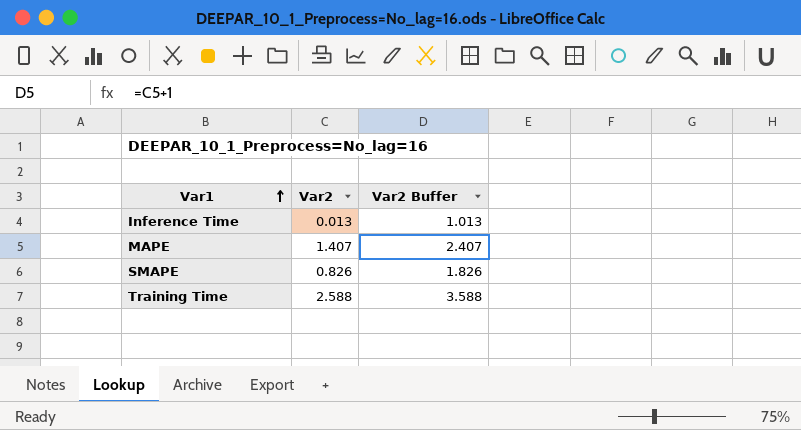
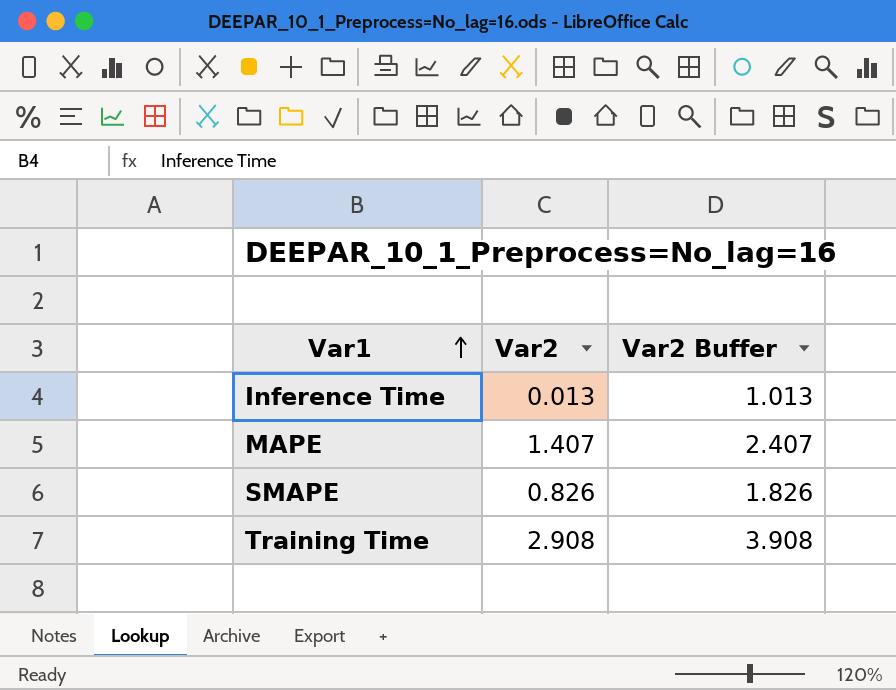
Training Time | Var2: 2.588 -> 2.908
Training Time | Var2 Buffer: 3.588 -> 3.908

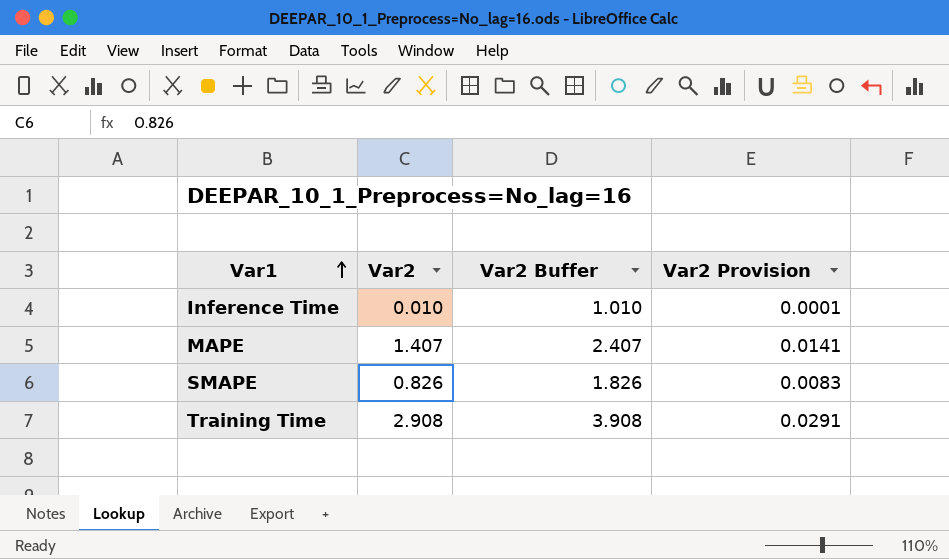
column Var2 Provision | formula: none -> [Var2] * 0.01
Inference Time | Var2: 0.013 -> 0.010
Inference Time | Var2 Buffer: 1.013 -> 1.010

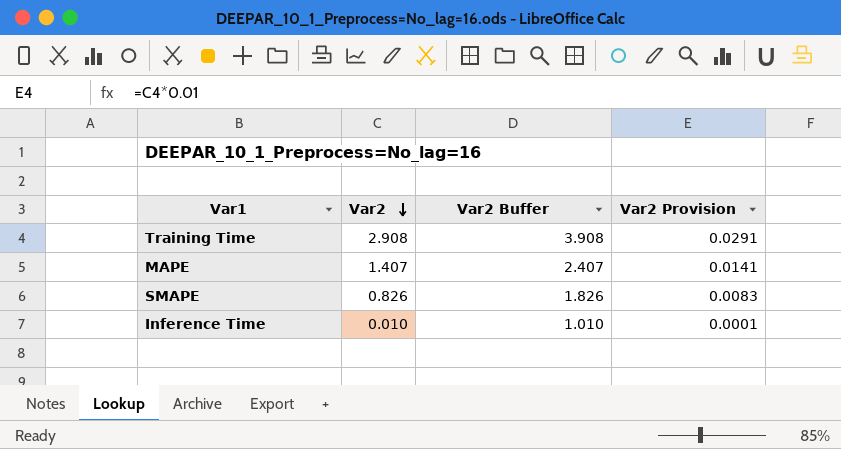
row order: Var1 ascending -> Var2 descending

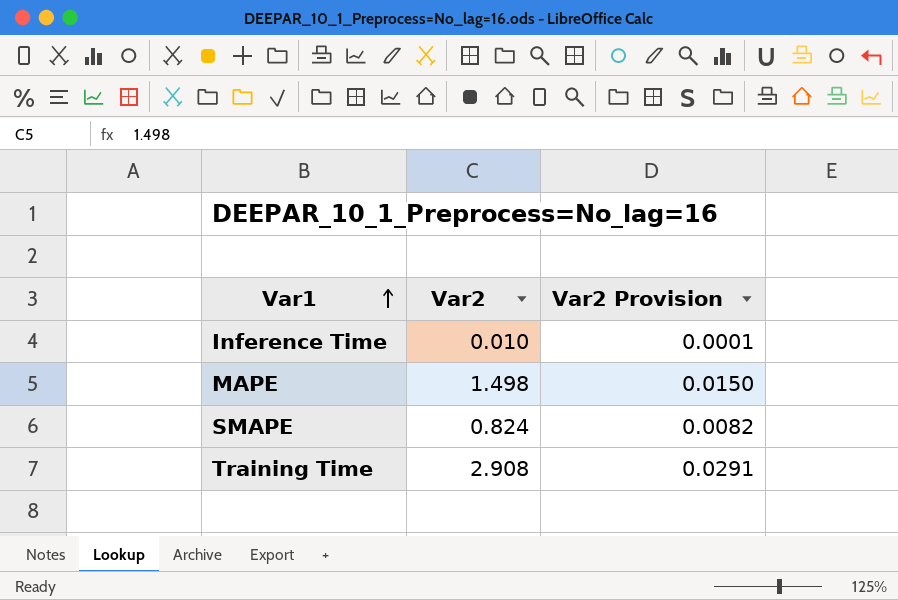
row order: Var2 descending -> Var1 ascending
column Var2 Buffer | formula: [Var2] + 1 -> none
MAPE | Var2: 1.407 -> 1.498
MAPE | Var2 Provision: 0.0141 -> 0.0150
SMAPE | Var2: 0.826 -> 0.824
SMAPE | Var2 Provision: 0.0083 -> 0.0082

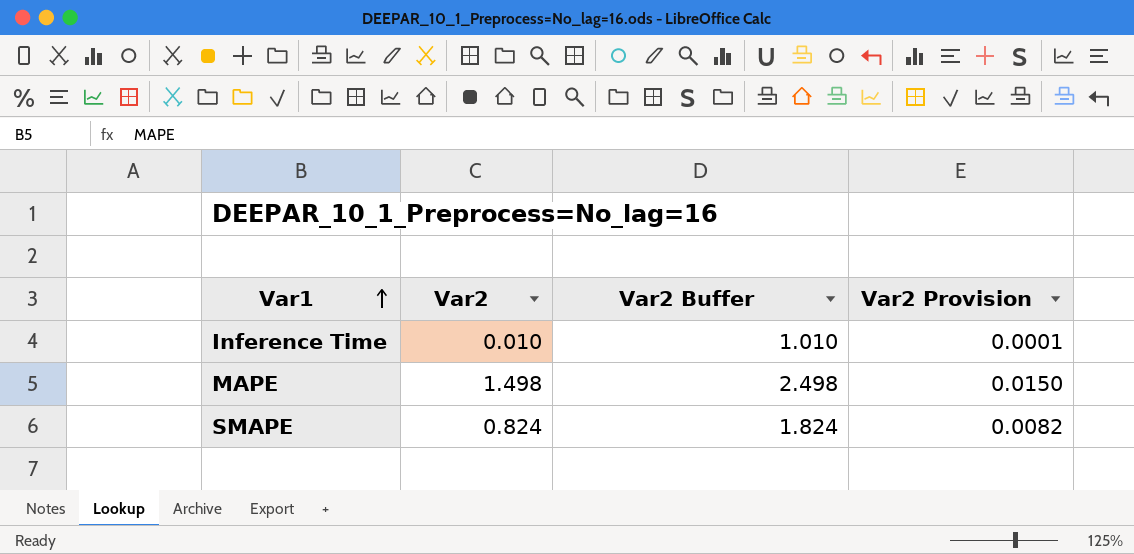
column Var2 Buffer | formula: none -> [Var2] + 1
row Training Time: 2.908 | 0.0291 -> none

